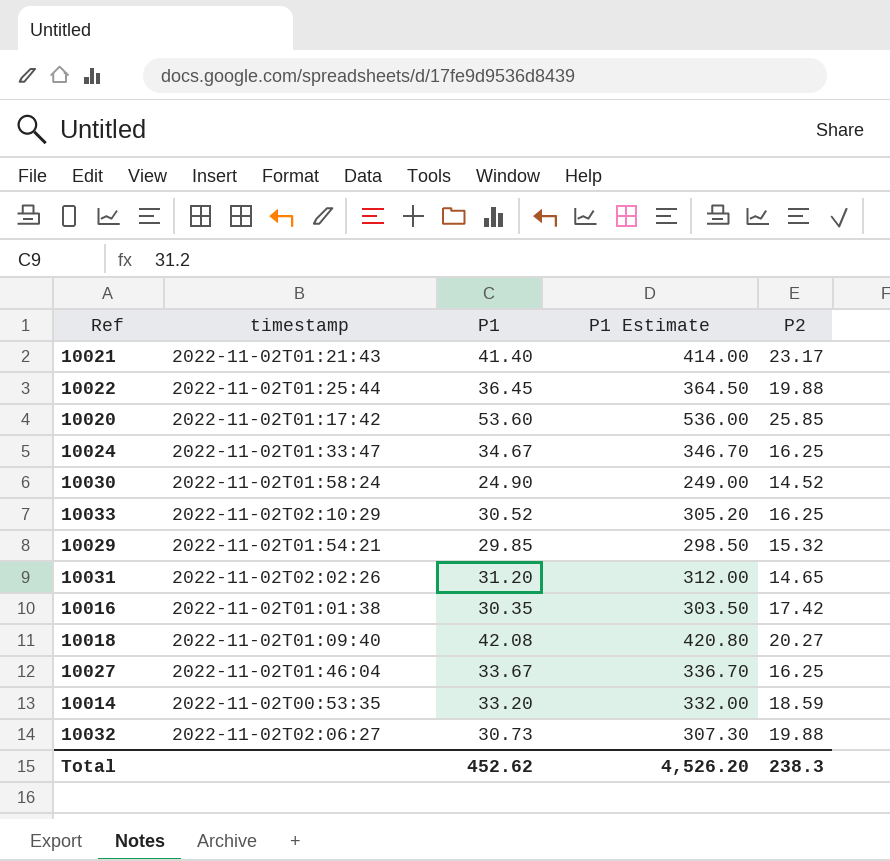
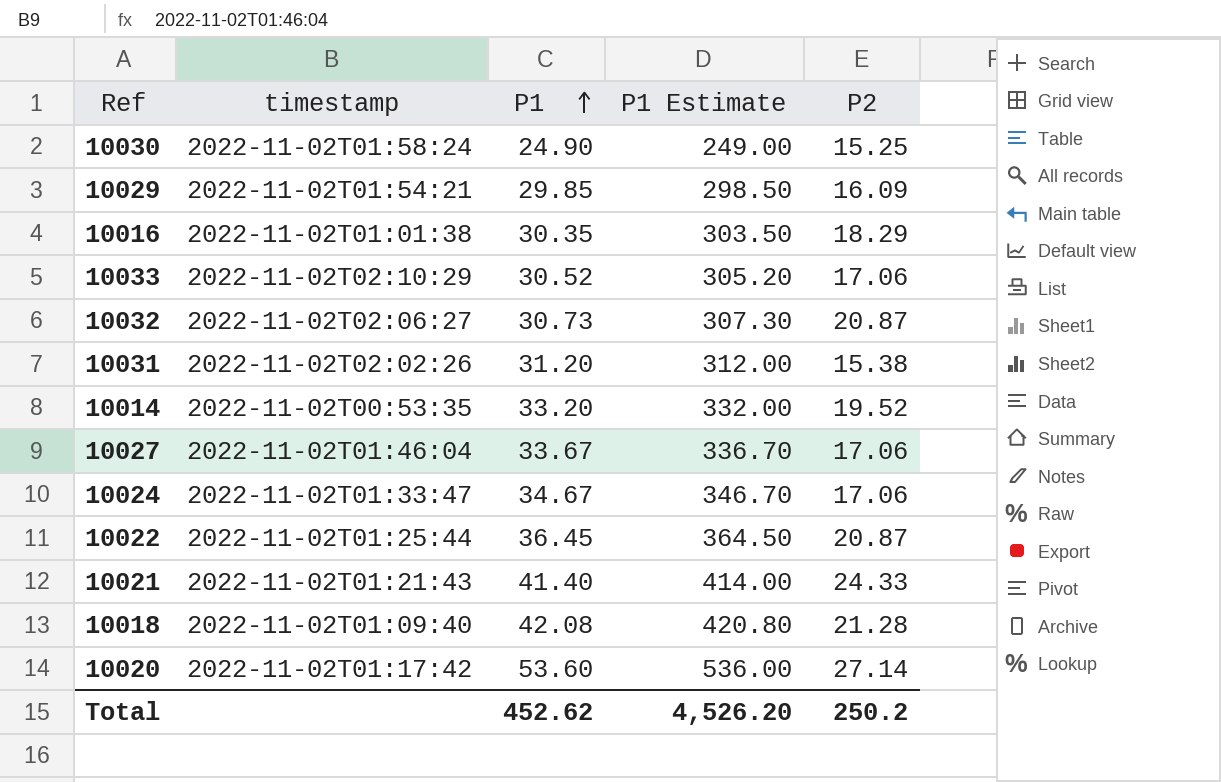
row order: none -> P1 ascending
10030 | P2: 14.52 -> 15.25
10029 | P2: 15.32 -> 16.09
10016 | P2: 17.42 -> 18.29
10033 | P2: 16.25 -> 17.06
10032 | P2: 19.88 -> 20.87
10031 | P2: 14.65 -> 15.38
10014 | P2: 18.59 -> 19.52
10027 | P2: 16.25 -> 17.06
10024 | P2: 16.25 -> 17.06
10022 | P2: 19.88 -> 20.87
10021 | P2: 23.17 -> 24.33
10018 | P2: 20.27 -> 21.28
10020 | P2: 25.85 -> 27.14
Total | P2: 238.3 -> 250.2

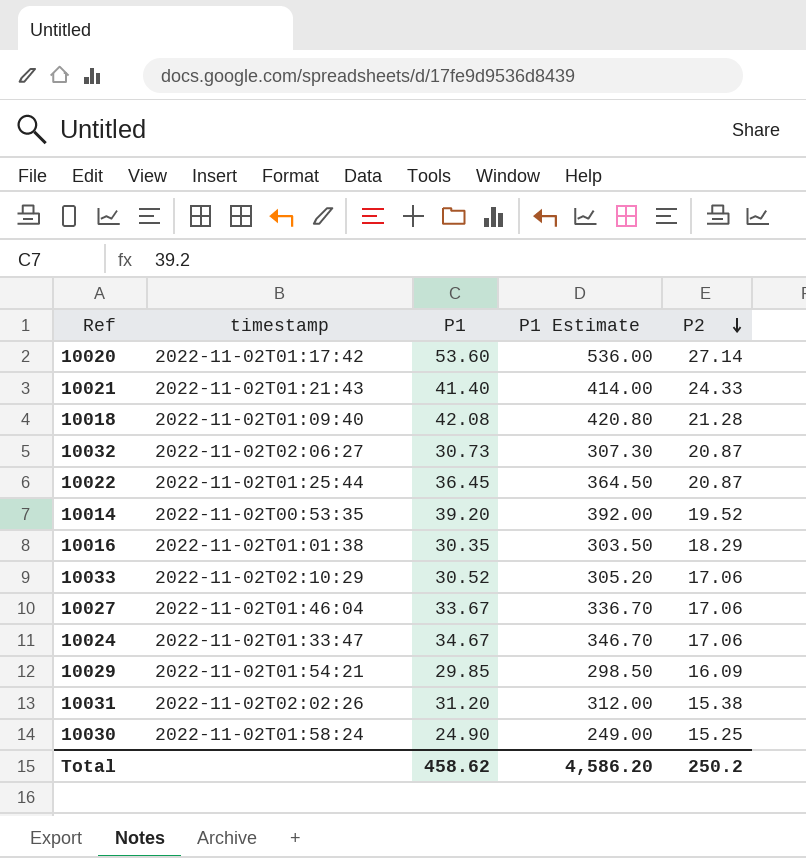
row order: P1 ascending -> P2 descending
10014 | P1: 33.20 -> 39.20
10014 | P1 Estimate: 332.00 -> 392.00
Total | P1: 452.62 -> 458.62
Total | P1 Estimate: 4,526.20 -> 4,586.20

